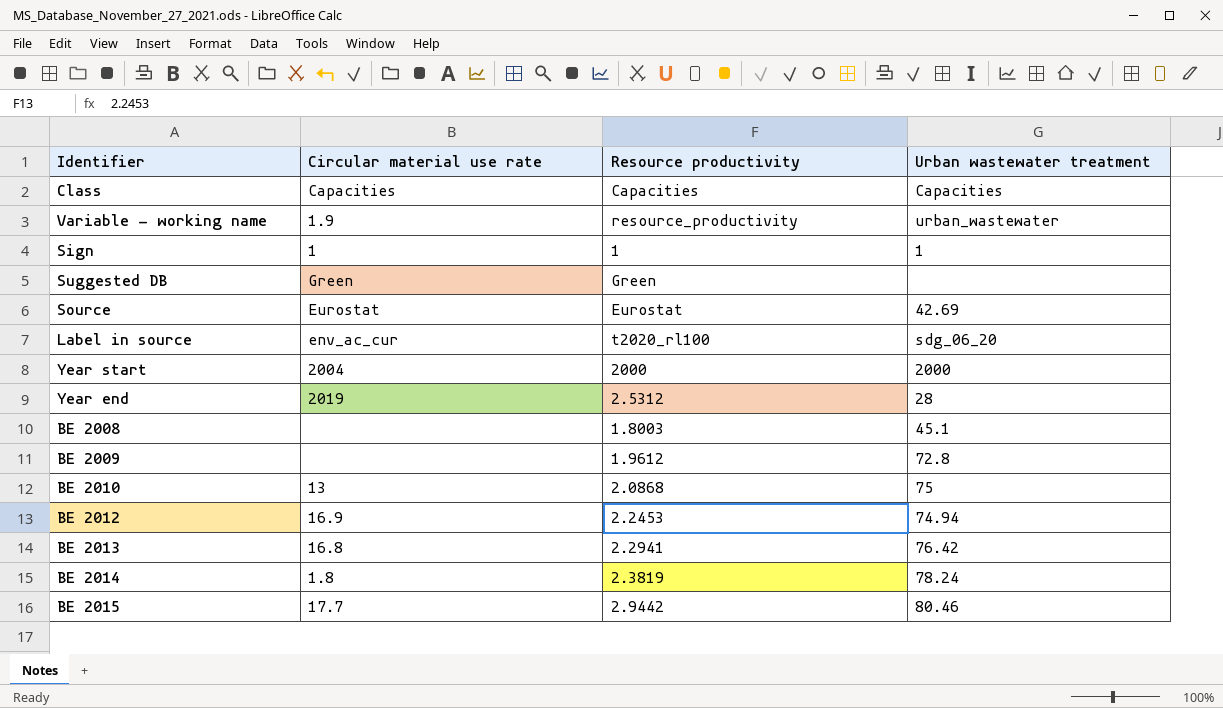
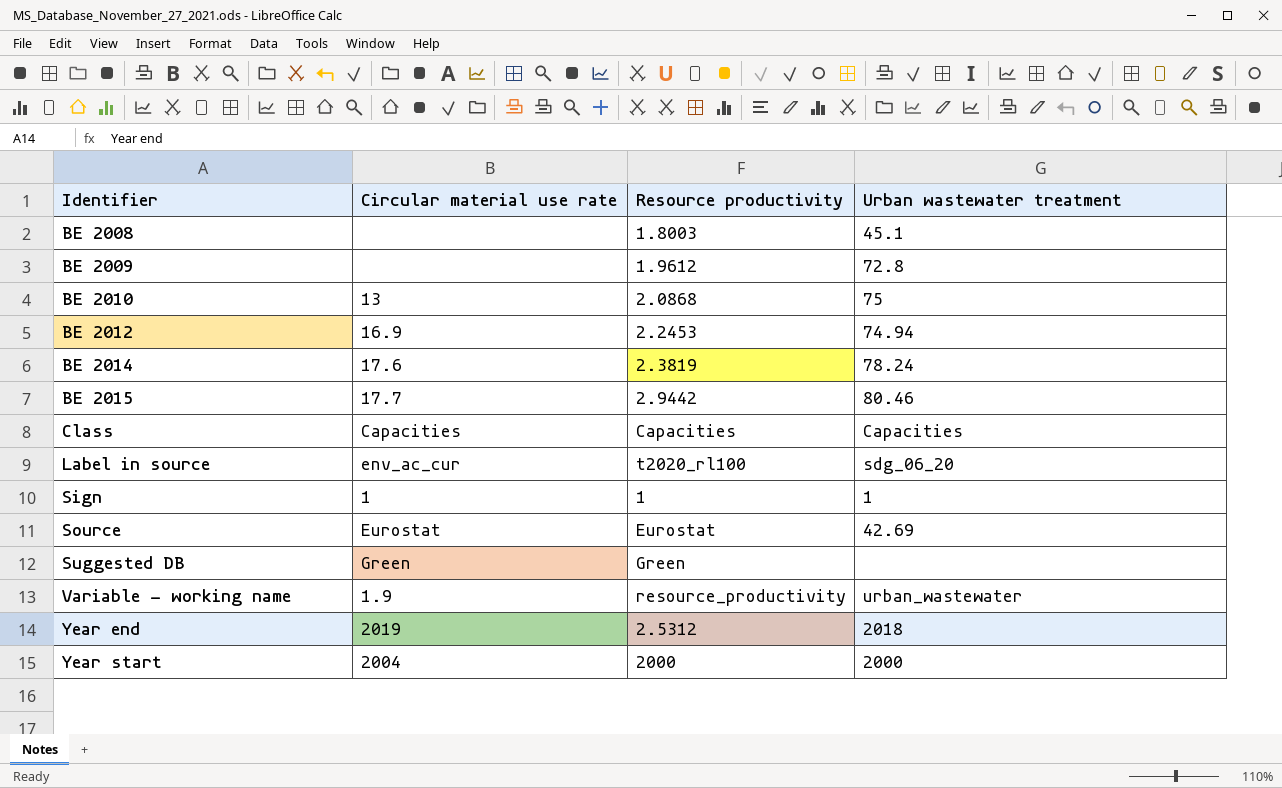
row order: none -> Identifier ascending
row BE 2013: 16.8 | 2.2941 | 76.42 -> none
BE 2014 | Circular material use rate: 1.8 -> 17.6
Year end | Urban wastewater treatment: 28 -> 2018

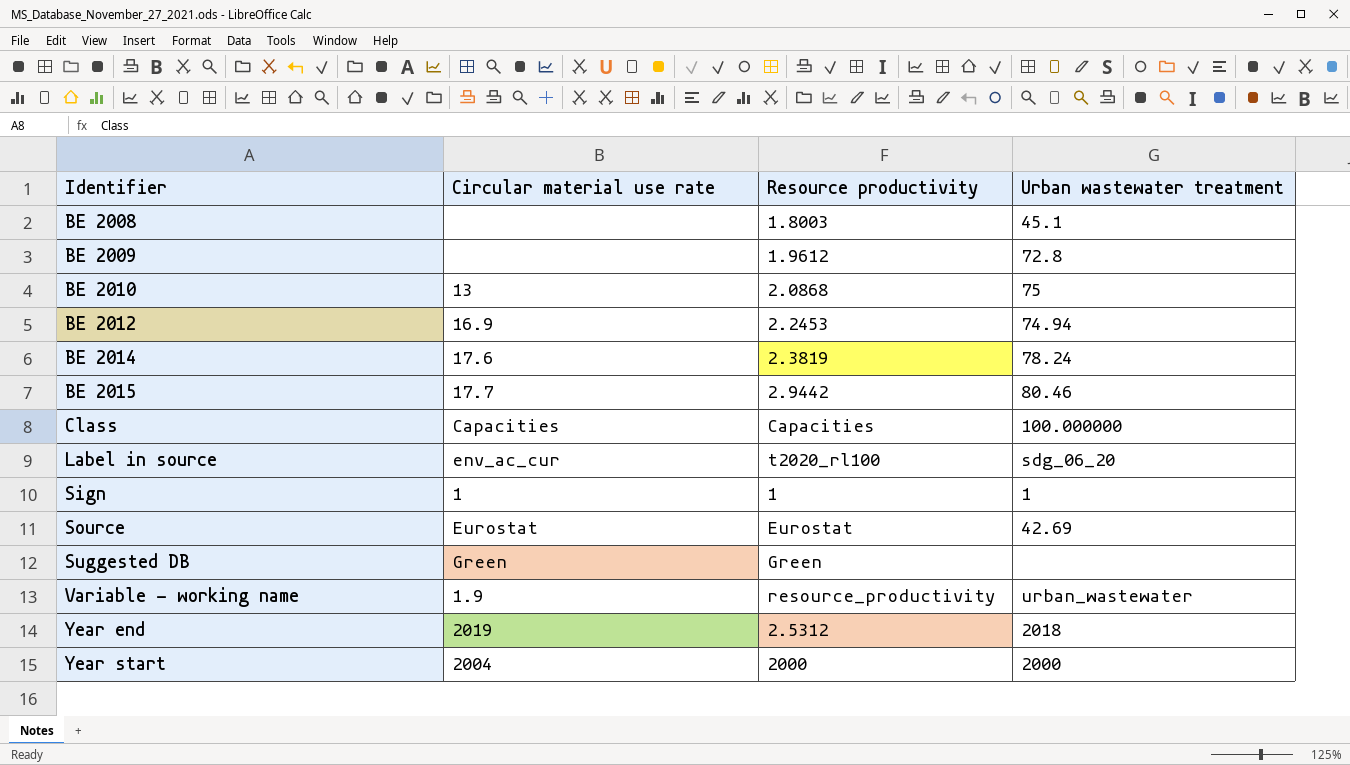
Class | Urban wastewater treatment: Capacities -> 100.000000

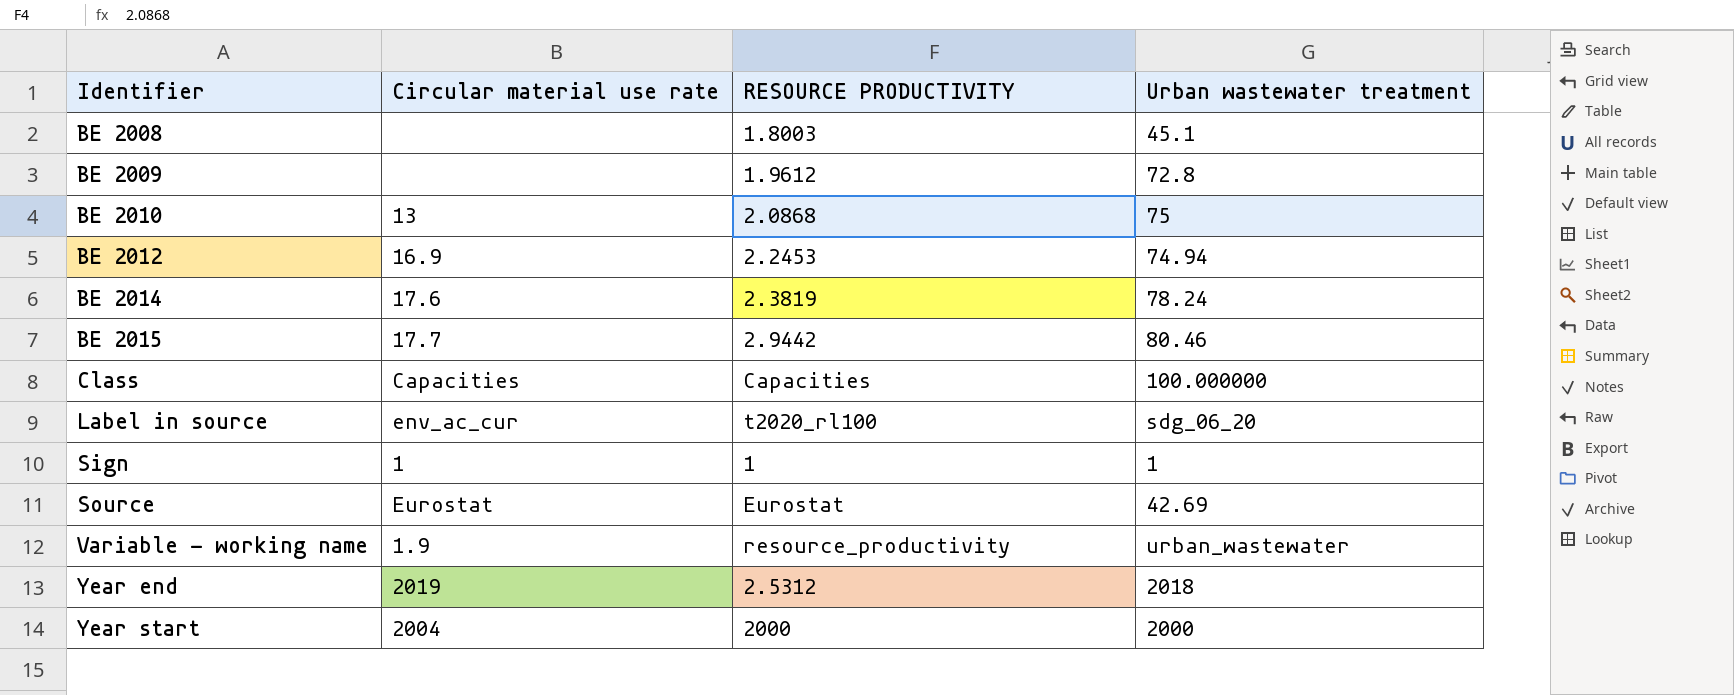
column name: Resource productivity -> RESOURCE PRODUCTIVITY
row Suggested DB: Green | Green | none -> none

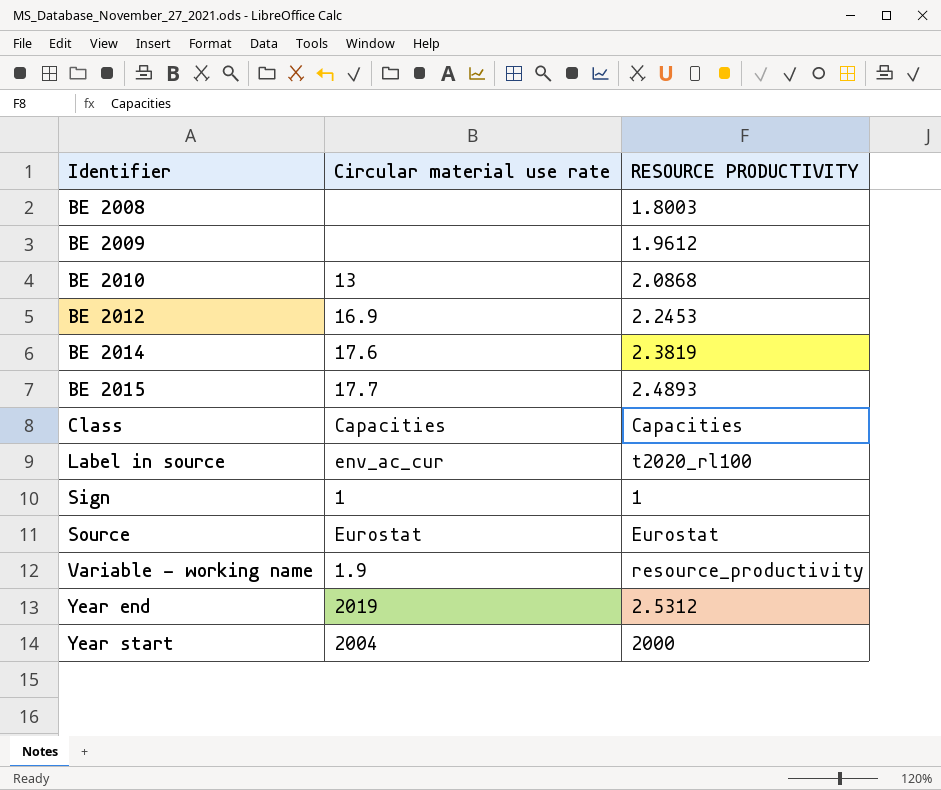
column Urban wastewater treatment | position: 4 -> none
BE 2015 | RESOURCE PRODUCTIVITY: 2.9442 -> 2.4893

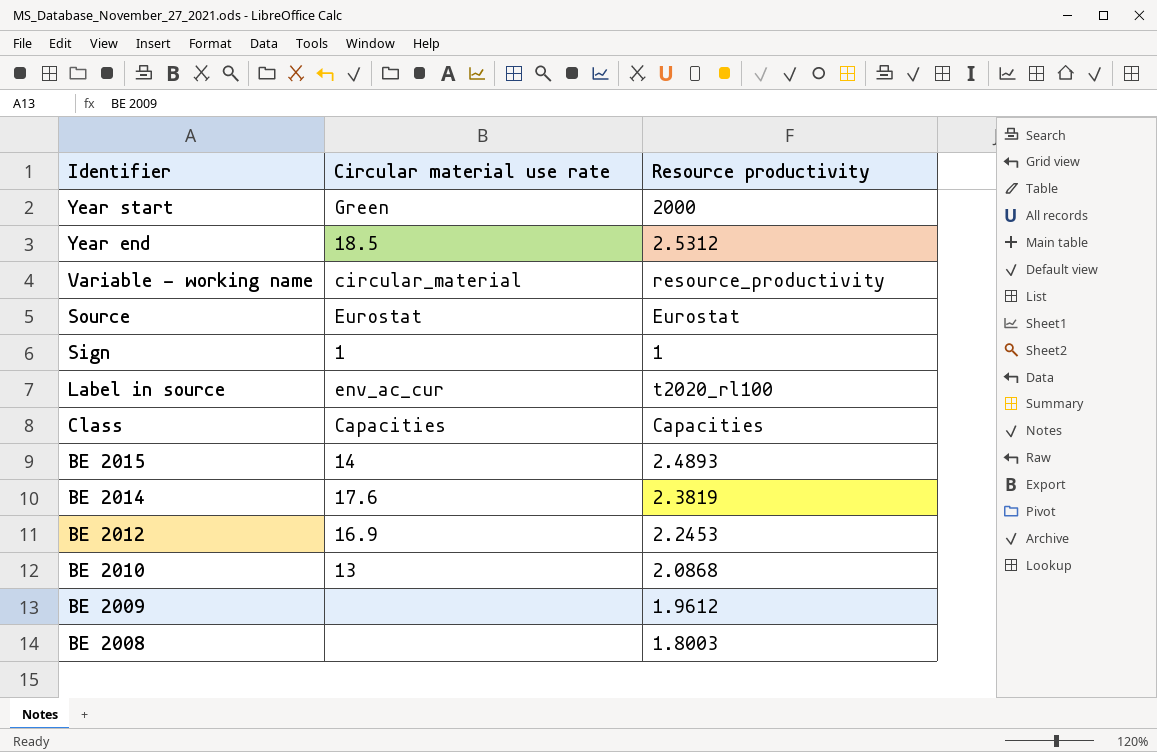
row order: Identifier ascending -> Identifier descending
column name: RESOURCE PRODUCTIVITY -> Resource productivity
Year start | Circular material use rate: 2004 -> Green
Year end | Circular material use rate: 2019 -> 18.5
Variable - working name | Circular material use rate: 1.9 -> circular_material
BE 2015 | Circular material use rate: 17.7 -> 14

